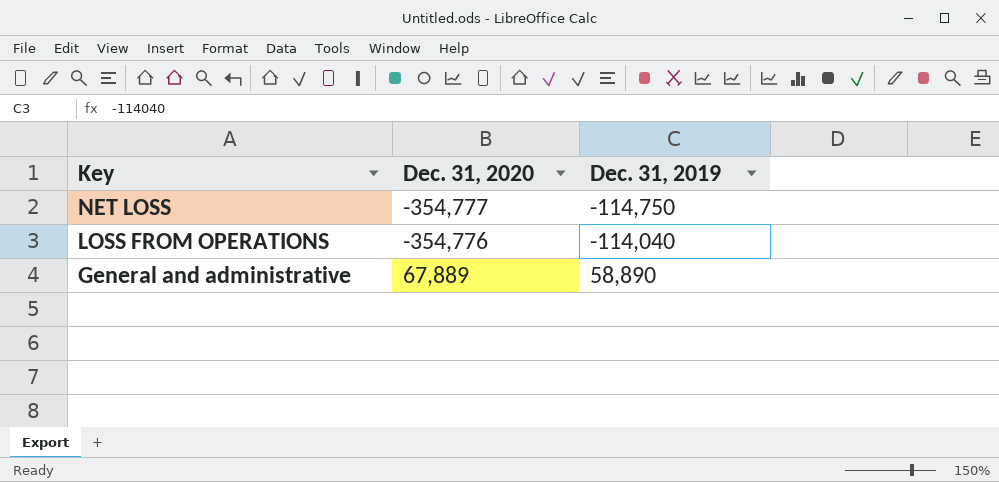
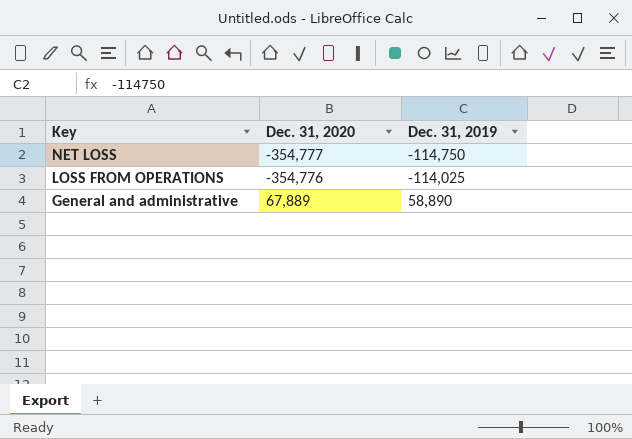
LOSS FROM OPERATIONS | Dec. 31, 2019: -114,040 -> -114,025

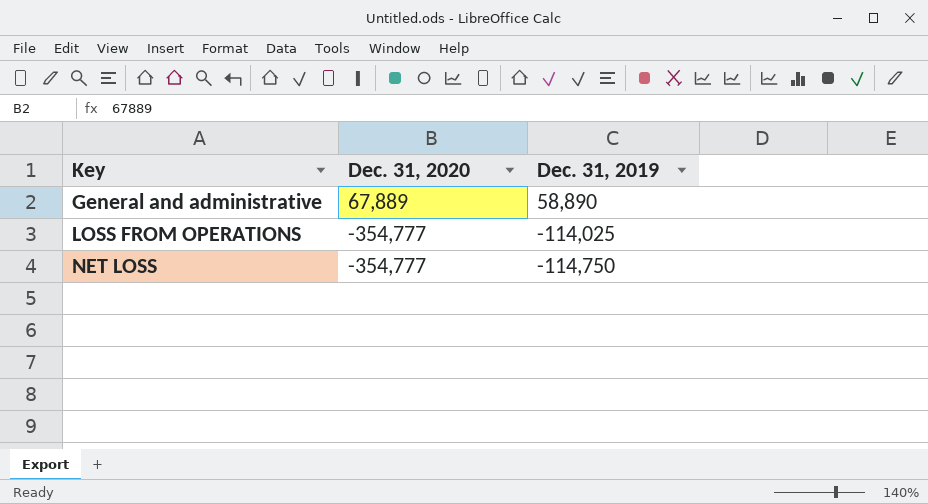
row order: Key descending -> Key ascending
LOSS FROM OPERATIONS | Dec. 31, 2020: -354,776 -> -354,777

